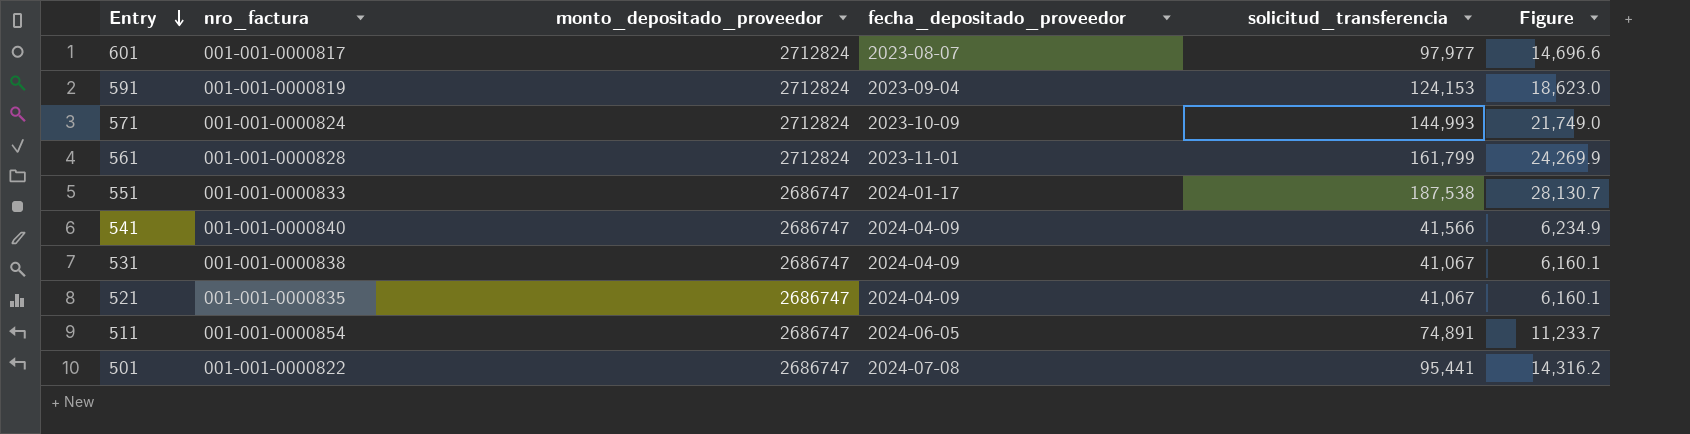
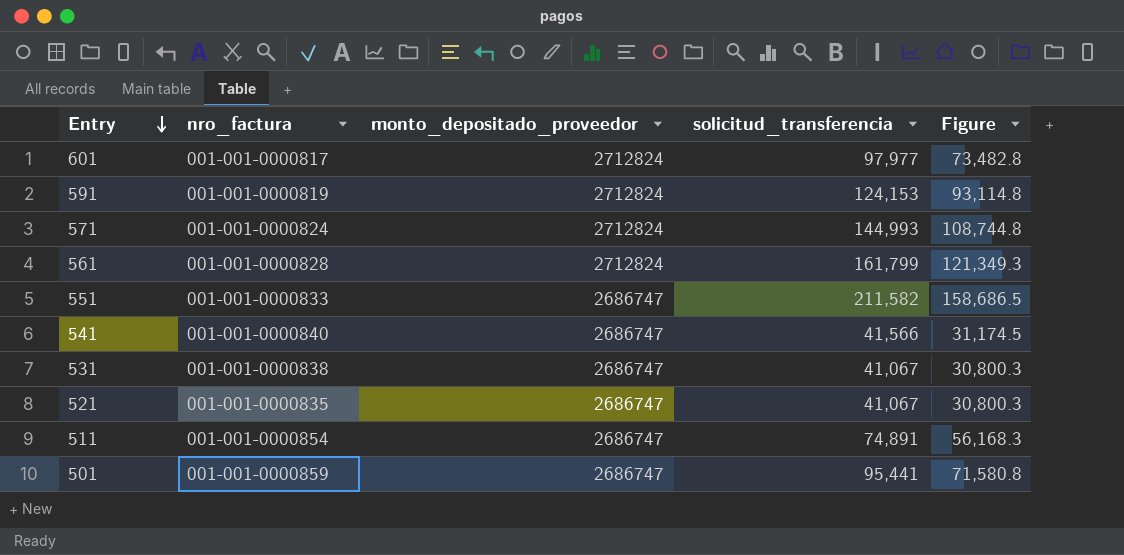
column fecha_depositado_proveedor | position: 4 -> none
column Figure | formula: [solicitud_transferencia] * 0.15 -> [solicitud_transferencia] * 0.75
551 | solicitud_transferencia: 187,538 -> 211,582
501 | nro_factura: 001-001-0000822 -> 001-001-0000859

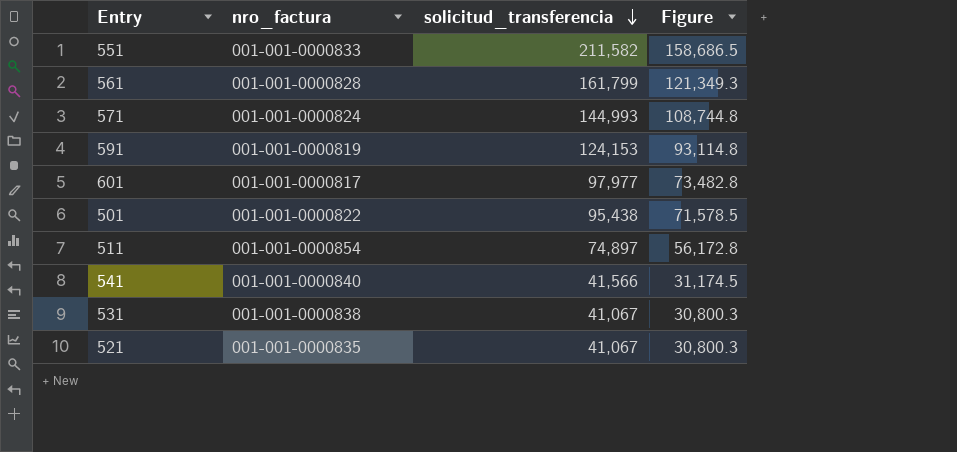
row order: Entry descending -> solicitud_transferencia descending
column monto_depositado_proveedor | position: 3 -> none
501 | nro_factura: 001-001-0000859 -> 001-001-0000822
501 | solicitud_transferencia: 95,441 -> 95,438
501 | Figure: 71,580.8 -> 71,578.5
511 | solicitud_transferencia: 74,891 -> 74,897
511 | Figure: 56,168.3 -> 56,172.8

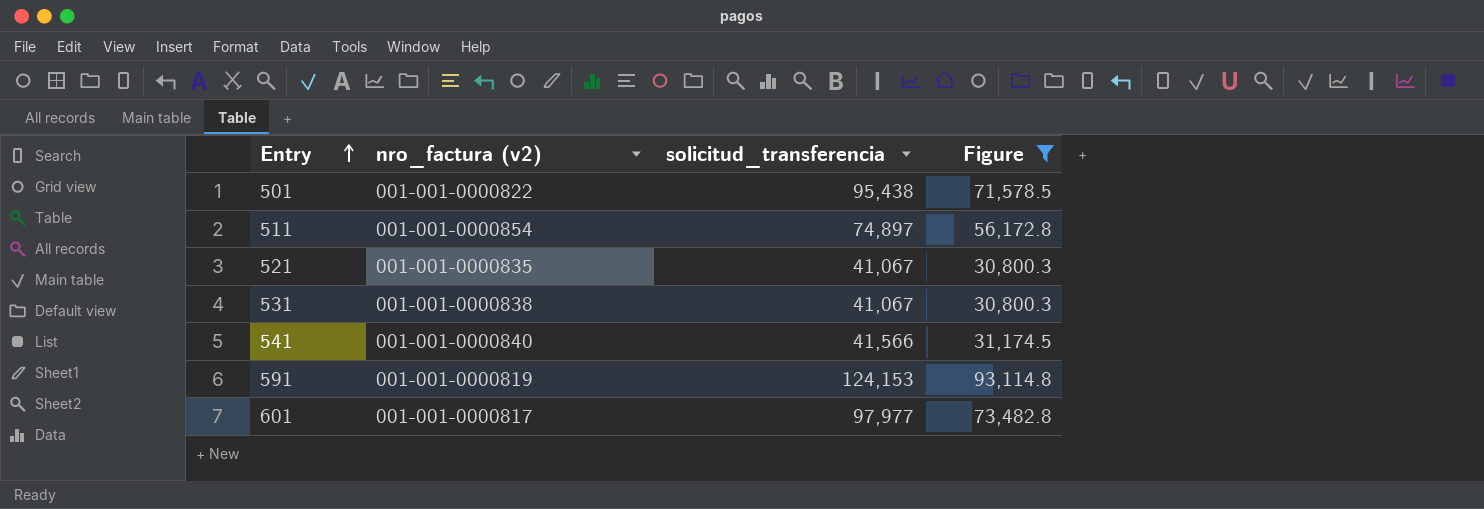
filter: none -> Figure <= 93,114.8
row order: solicitud_transferencia descending -> Entry ascending
column name: nro_factura -> nro_factura (v2)

